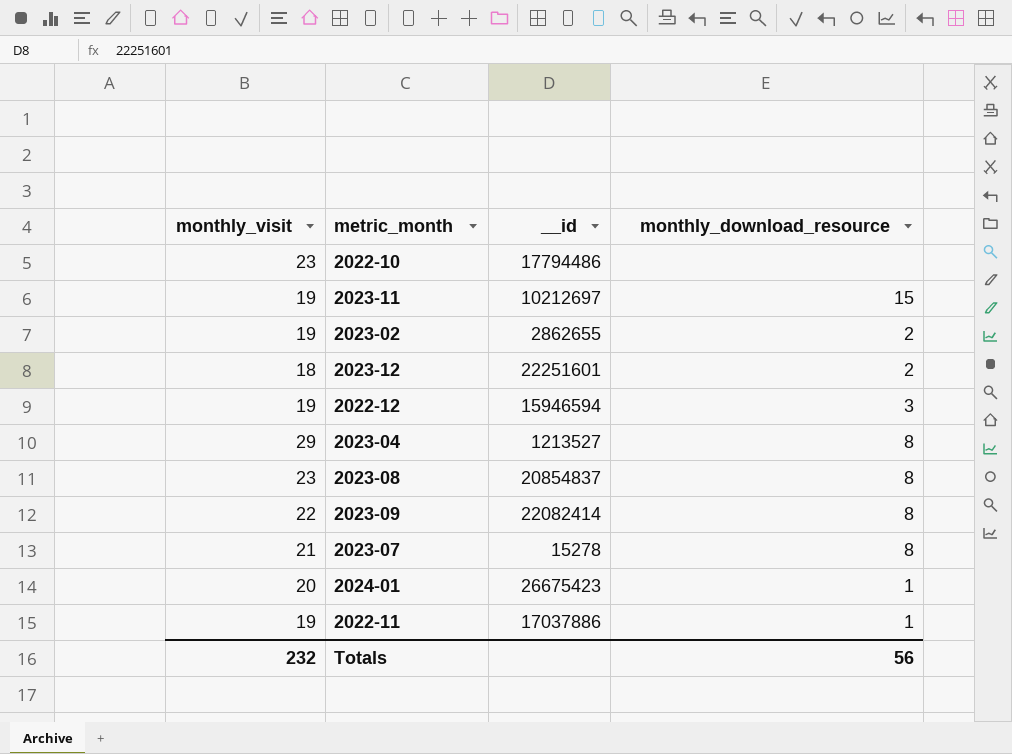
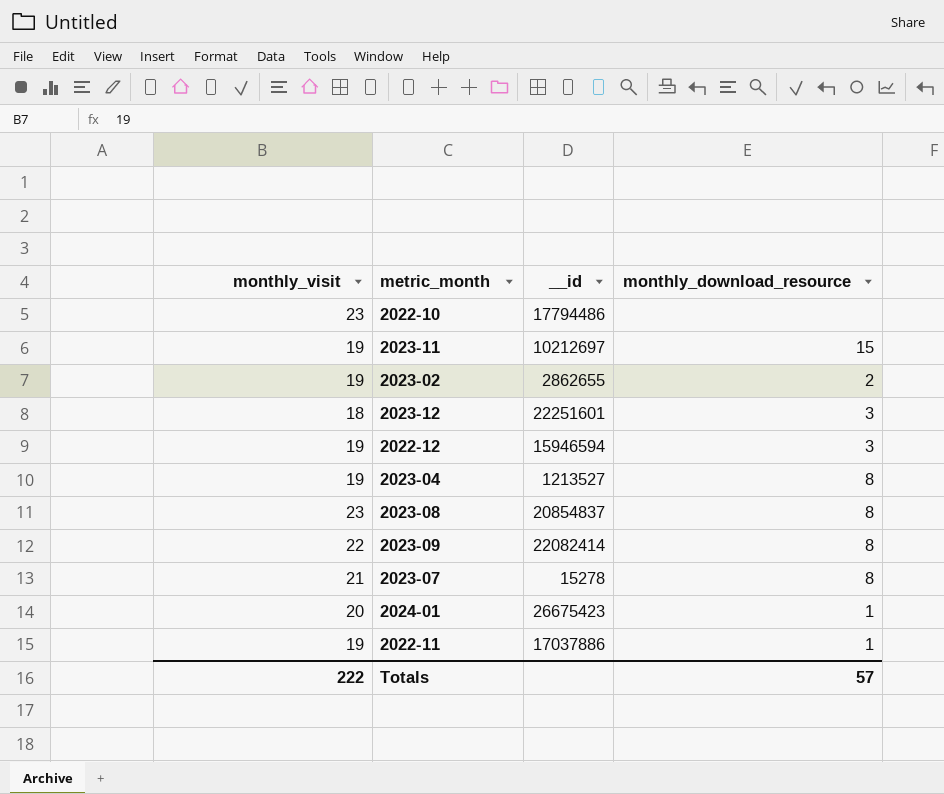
2023-12 | monthly_download_resource: 2 -> 3
2023-04 | monthly_visit: 29 -> 19
Totals | monthly_visit: 232 -> 222
Totals | monthly_download_resource: 56 -> 57

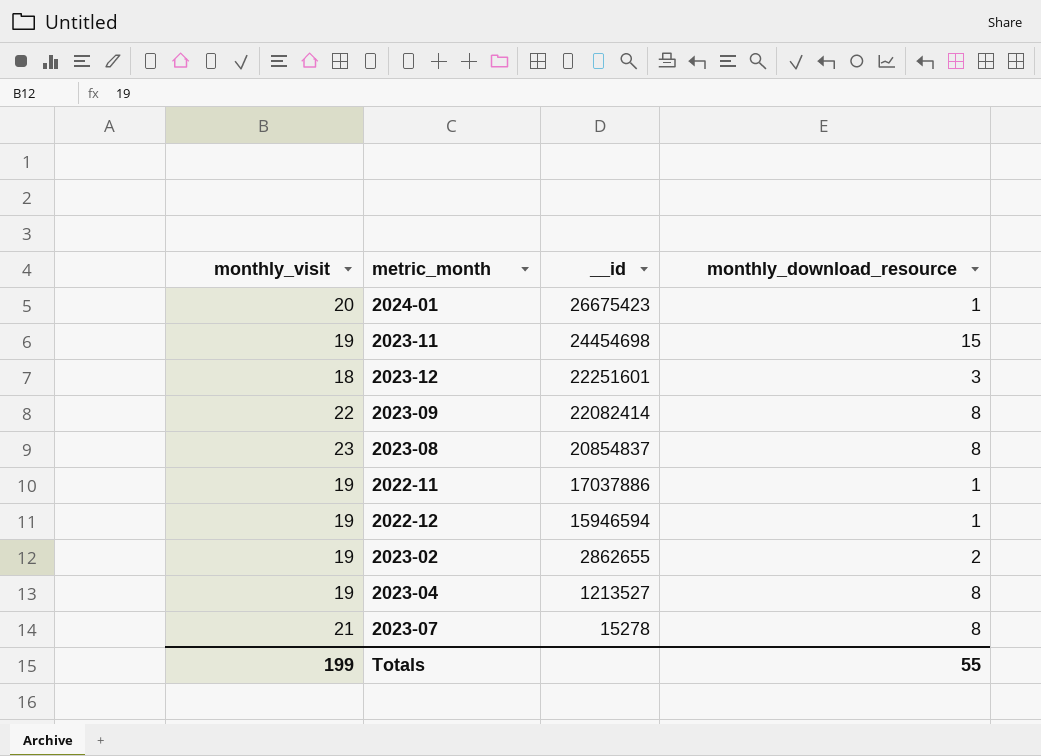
row order: none -> __id descending
row 2022-10: 23 | 17794486 | none -> none
2023-11 | __id: 10212697 -> 24454698
2022-12 | monthly_download_resource: 3 -> 1
Totals | monthly_visit: 222 -> 199
Totals | monthly_download_resource: 57 -> 55

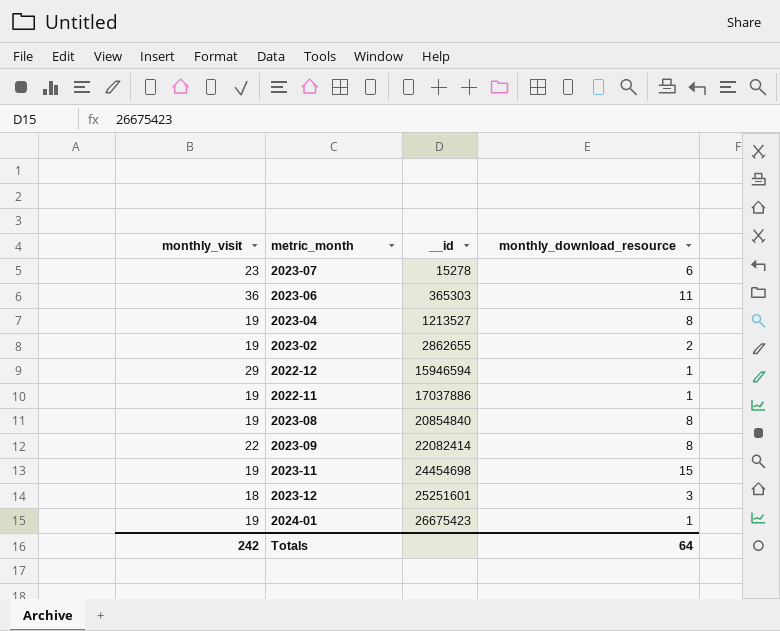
row order: __id descending -> __id ascending
2023-07 | monthly_visit: 21 -> 23
2023-07 | monthly_download_resource: 8 -> 6
row 2023-06: none -> 36 | 365303 | 11
2022-12 | monthly_visit: 19 -> 29
2023-08 | monthly_visit: 23 -> 19
2023-08 | __id: 20854837 -> 20854840
2023-12 | __id: 22251601 -> 25251601
2024-01 | monthly_visit: 20 -> 19
Totals | monthly_visit: 199 -> 242
Totals | monthly_download_resource: 55 -> 64

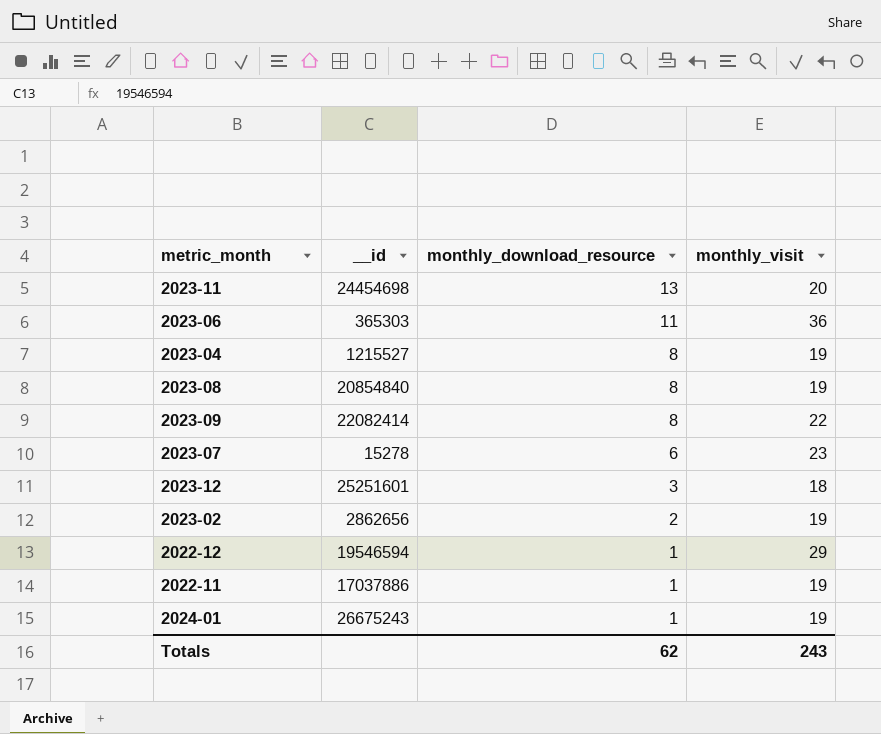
row order: __id ascending -> monthly_download_resource descending
column monthly_visit | position: 1 -> 4
2023-11 | monthly_download_resource: 15 -> 13
2023-11 | monthly_visit: 19 -> 20
2023-04 | __id: 1213527 -> 1215527
2023-02 | __id: 2862655 -> 2862656
2022-12 | __id: 15946594 -> 19546594
2024-01 | __id: 26675423 -> 26675243
Totals | monthly_download_resource: 64 -> 62
Totals | monthly_visit: 242 -> 243

